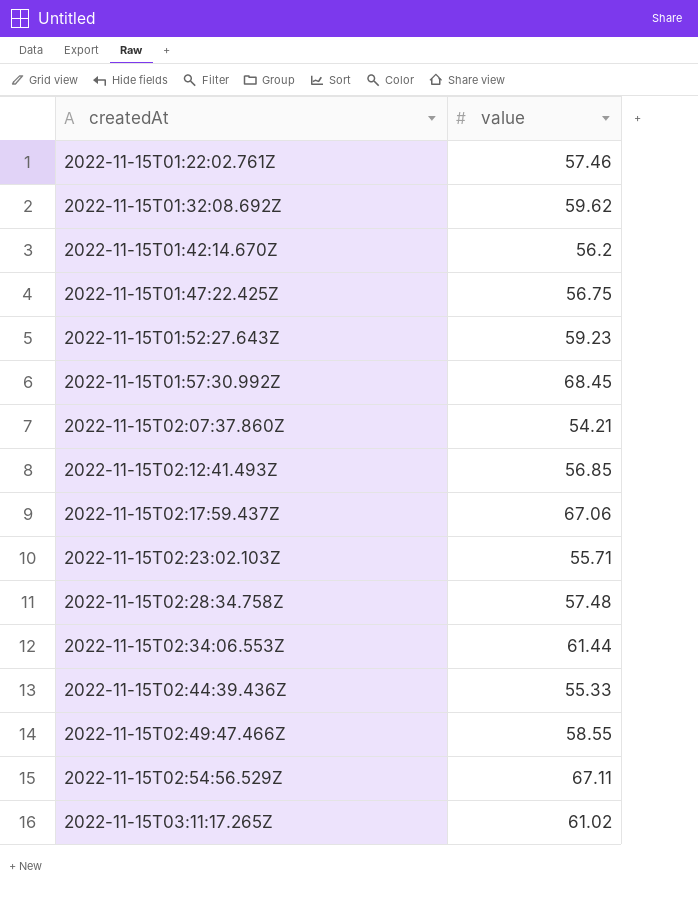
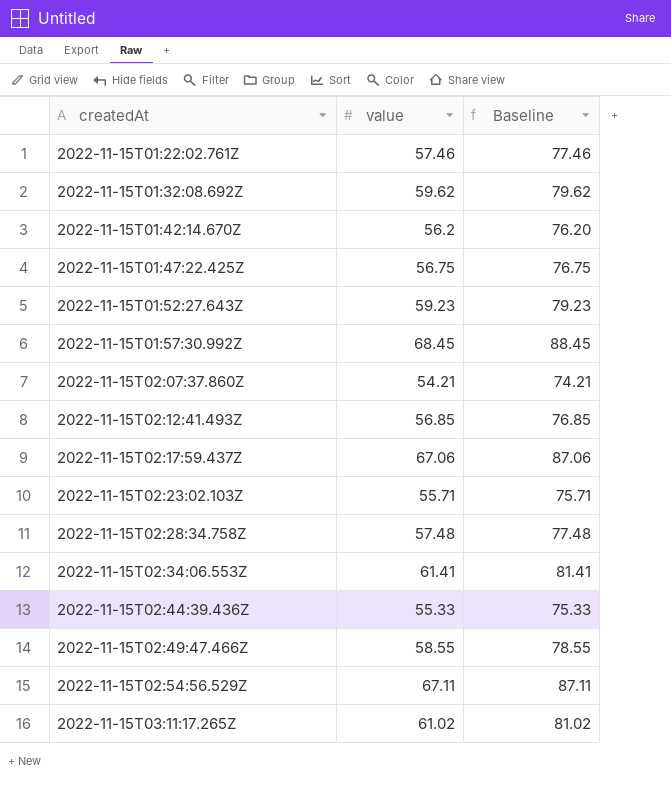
column Baseline | formula: none -> [value] + 20
2022-11-15T02:34:06.553Z | value: 61.44 -> 61.41

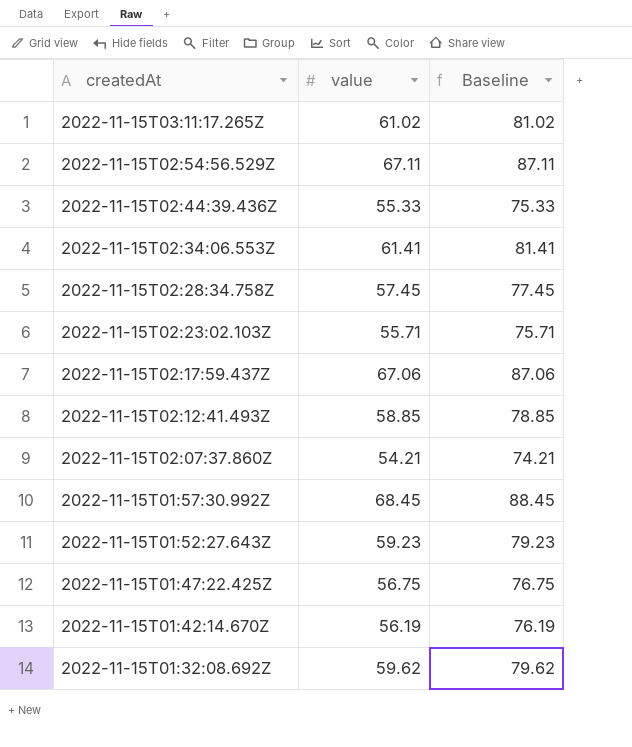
row order: createdAt ascending -> createdAt descending
row 2022-11-15T01:22:02.761Z: 57.46 | 77.46 -> none
row 2022-11-15T02:49:47.466Z: 58.55 | 78.55 -> none
2022-11-15T02:28:34.758Z | value: 57.48 -> 57.45
2022-11-15T02:28:34.758Z | Baseline: 77.48 -> 77.45
2022-11-15T02:12:41.493Z | value: 56.85 -> 58.85
2022-11-15T02:12:41.493Z | Baseline: 76.85 -> 78.85
2022-11-15T01:42:14.670Z | value: 56.2 -> 56.19
2022-11-15T01:42:14.670Z | Baseline: 76.20 -> 76.19

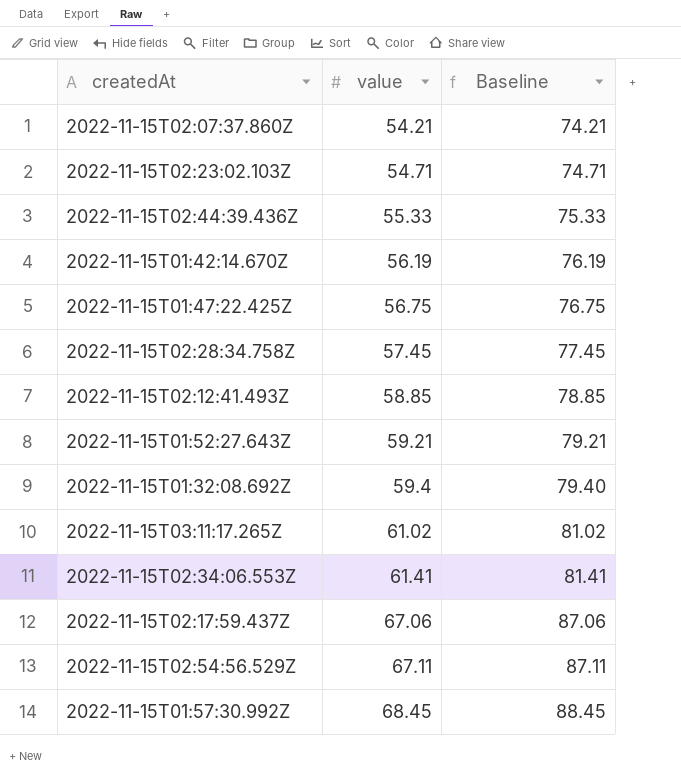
row order: createdAt descending -> value ascending
2022-11-15T02:23:02.103Z | value: 55.71 -> 54.71
2022-11-15T02:23:02.103Z | Baseline: 75.71 -> 74.71
2022-11-15T01:52:27.643Z | value: 59.23 -> 59.21
2022-11-15T01:52:27.643Z | Baseline: 79.23 -> 79.21
2022-11-15T01:32:08.692Z | value: 59.62 -> 59.4
2022-11-15T01:32:08.692Z | Baseline: 79.62 -> 79.40

